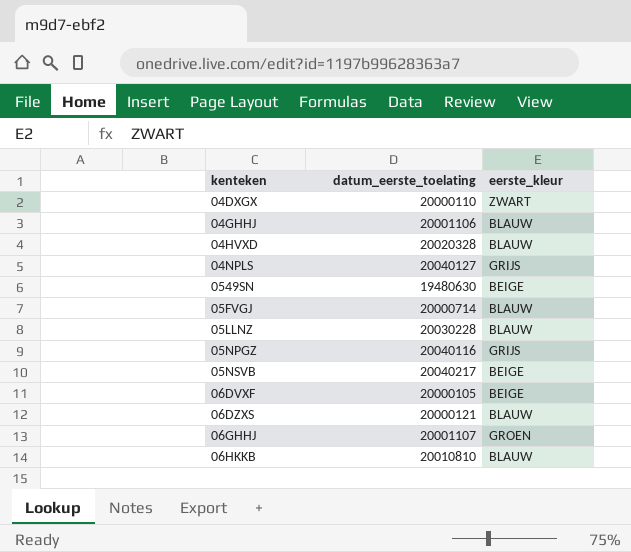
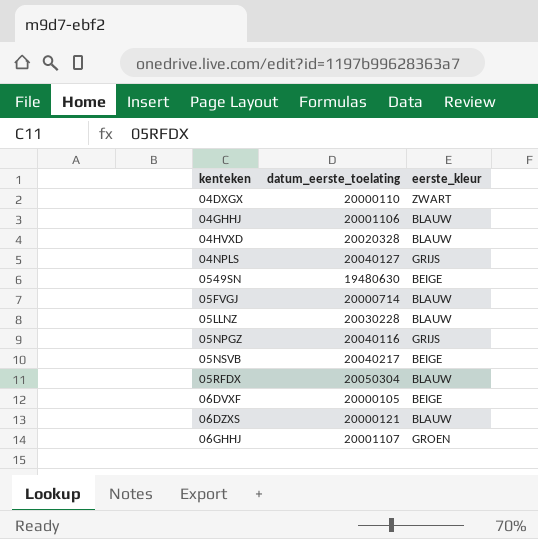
row 06HKKB: 20010810 | BLAUW -> none
row 05RFDX: none -> 20050304 | BLAUW

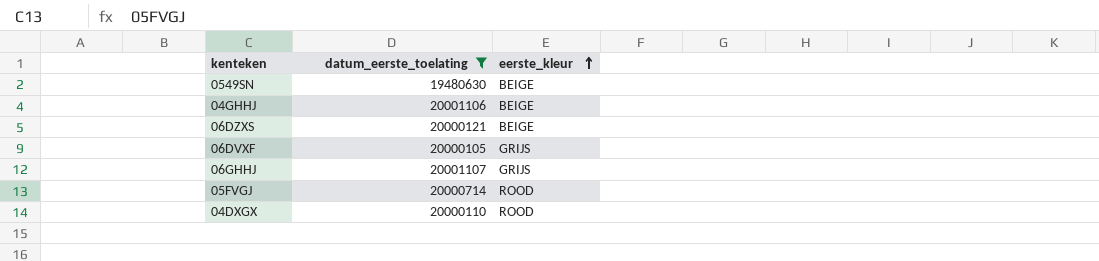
filter: none -> datum_eerste_toelating <= 20001107
row order: none -> eerste_kleur ascending
04GHHJ | eerste_kleur: BLAUW -> BEIGE
06DZXS | eerste_kleur: BLAUW -> BEIGE
06DVXF | eerste_kleur: BEIGE -> GRIJS
06GHHJ | eerste_kleur: GROEN -> GRIJS
05FVGJ | eerste_kleur: BLAUW -> ROOD
04DXGX | eerste_kleur: ZWART -> ROOD

